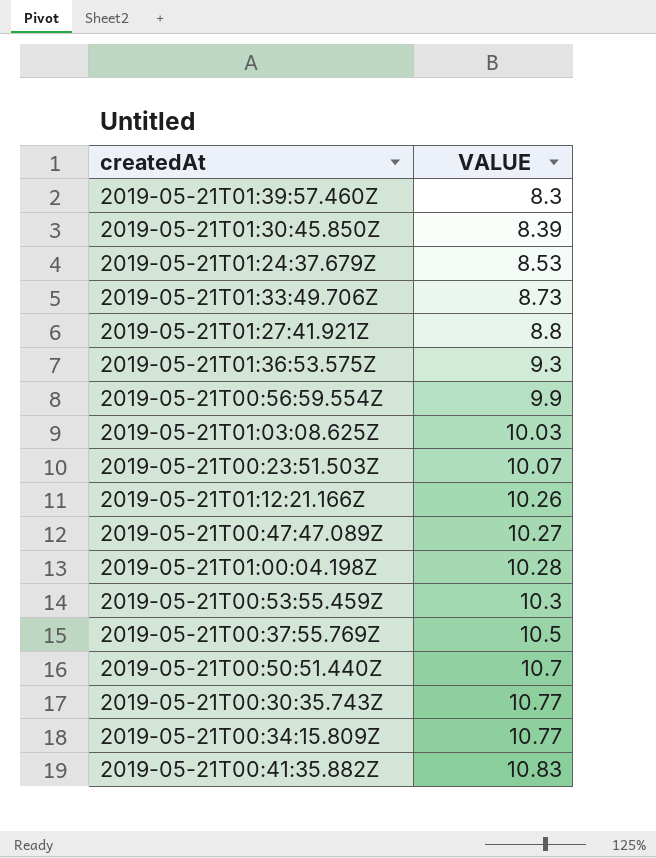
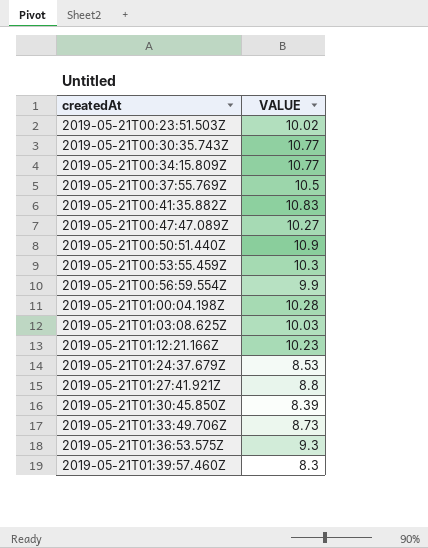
row order: VALUE ascending -> createdAt ascending
2019-05-21T00:23:51.503Z | VALUE: 10.07 -> 10.02
2019-05-21T00:50:51.440Z | VALUE: 10.7 -> 10.9
2019-05-21T01:12:21.166Z | VALUE: 10.26 -> 10.23

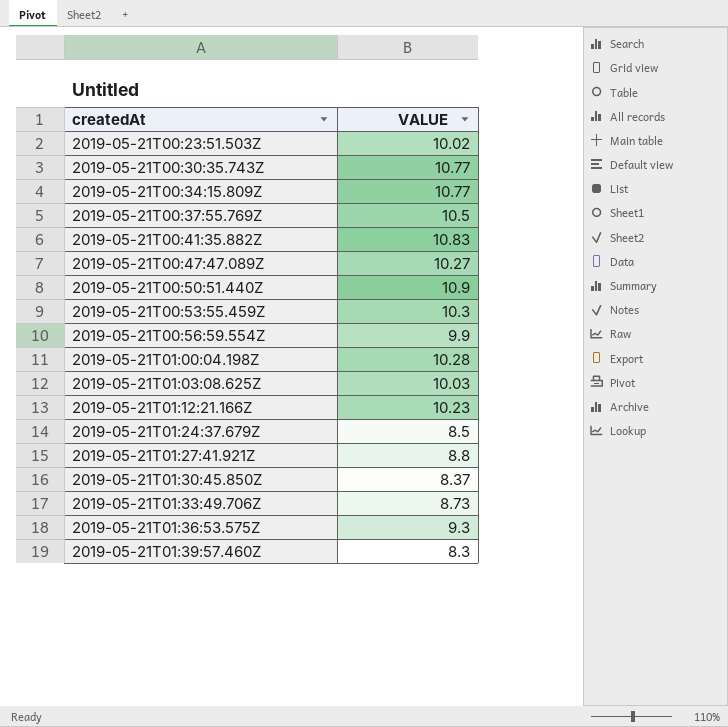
2019-05-21T01:24:37.679Z | VALUE: 8.53 -> 8.5
2019-05-21T01:30:45.850Z | VALUE: 8.39 -> 8.37

